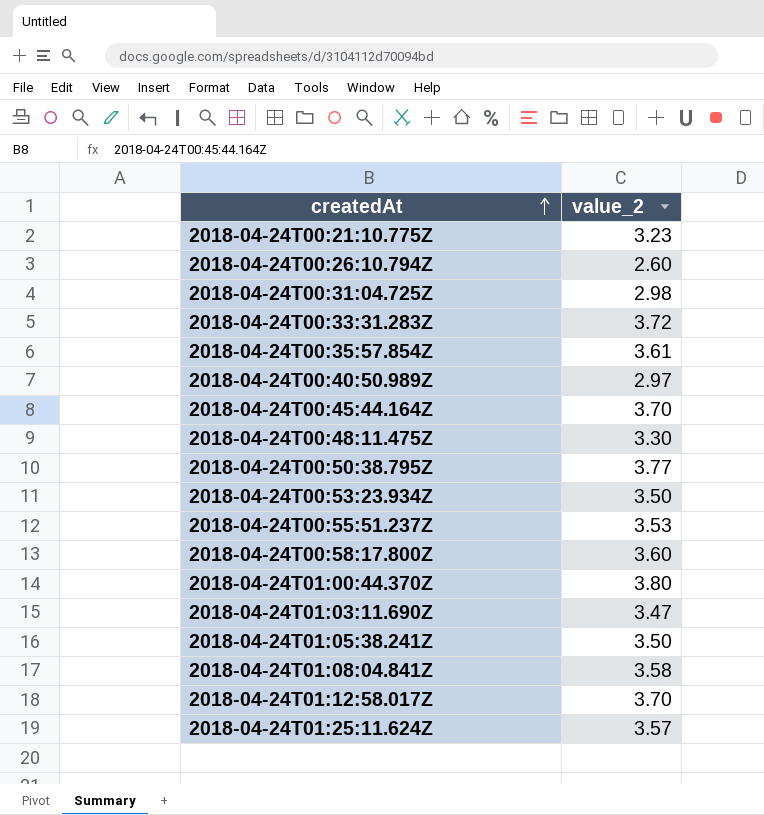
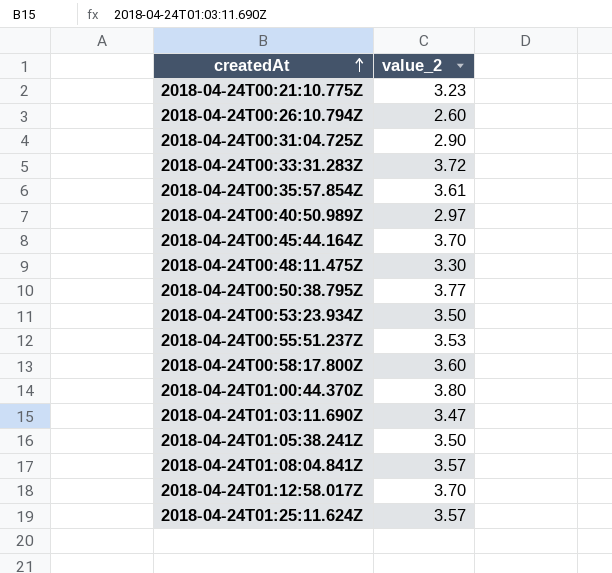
2018-04-24T00:31:04.725Z | value_2: 2.98 -> 2.90
2018-04-24T01:08:04.841Z | value_2: 3.58 -> 3.57

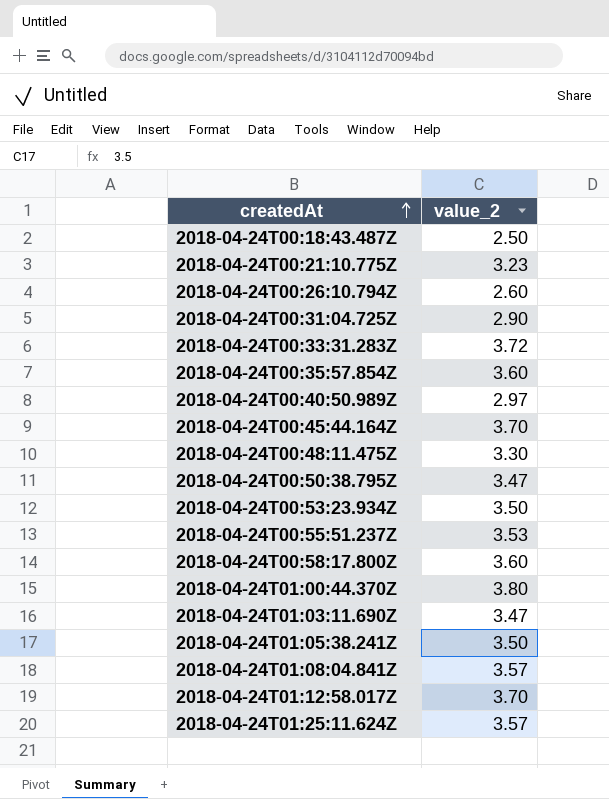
row 2018-04-24T00:18:43.487Z: none -> 2.50
2018-04-24T00:35:57.854Z | value_2: 3.61 -> 3.60
2018-04-24T00:50:38.795Z | value_2: 3.77 -> 3.47

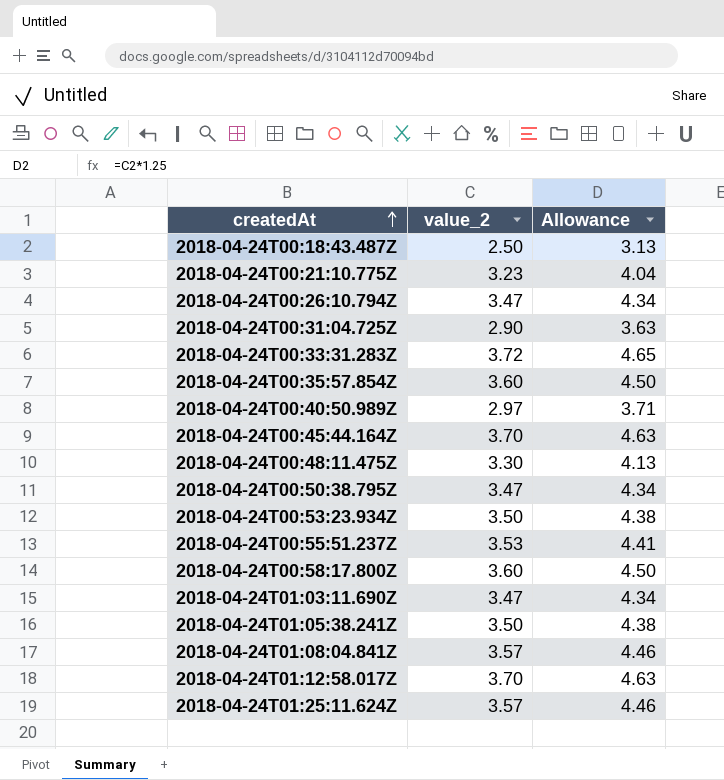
column Allowance | formula: none -> [value_2] * 1.25
row 2018-04-24T01:00:44.370Z: 3.80 -> none
2018-04-24T00:26:10.794Z | value_2: 2.60 -> 3.47

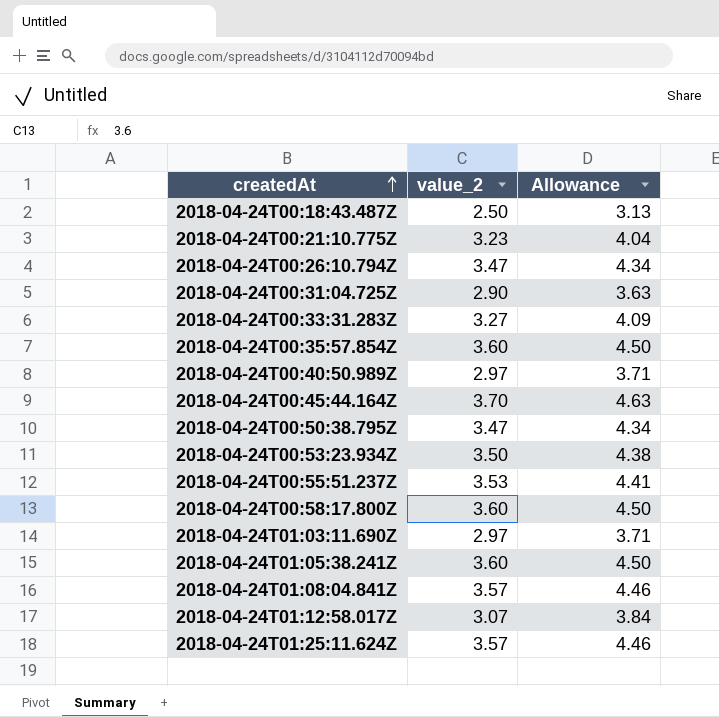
row 2018-04-24T00:48:11.475Z: 3.30 | 4.13 -> none
2018-04-24T00:33:31.283Z | value_2: 3.72 -> 3.27
2018-04-24T00:33:31.283Z | Allowance: 4.65 -> 4.09
2018-04-24T01:03:11.690Z | value_2: 3.47 -> 2.97
2018-04-24T01:03:11.690Z | Allowance: 4.34 -> 3.71
2018-04-24T01:05:38.241Z | value_2: 3.50 -> 3.60
2018-04-24T01:05:38.241Z | Allowance: 4.38 -> 4.50
2018-04-24T01:12:58.017Z | value_2: 3.70 -> 3.07
2018-04-24T01:12:58.017Z | Allowance: 4.63 -> 3.84

